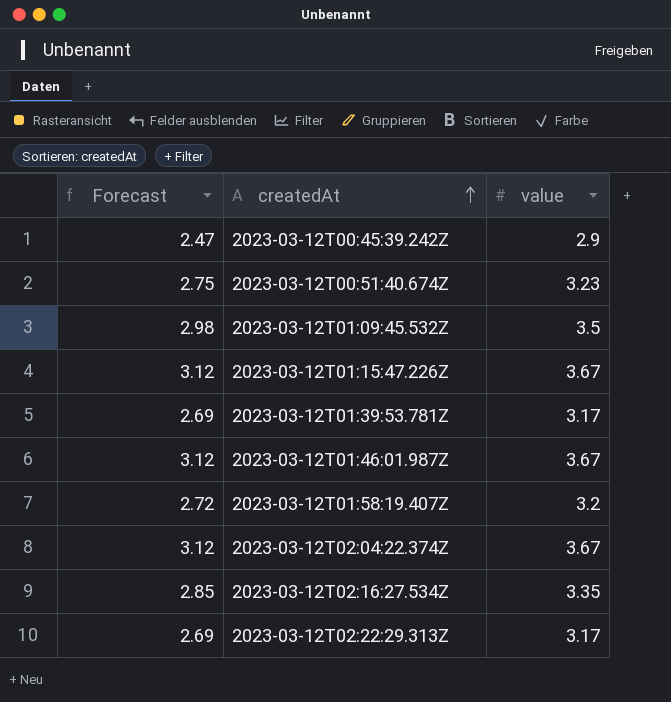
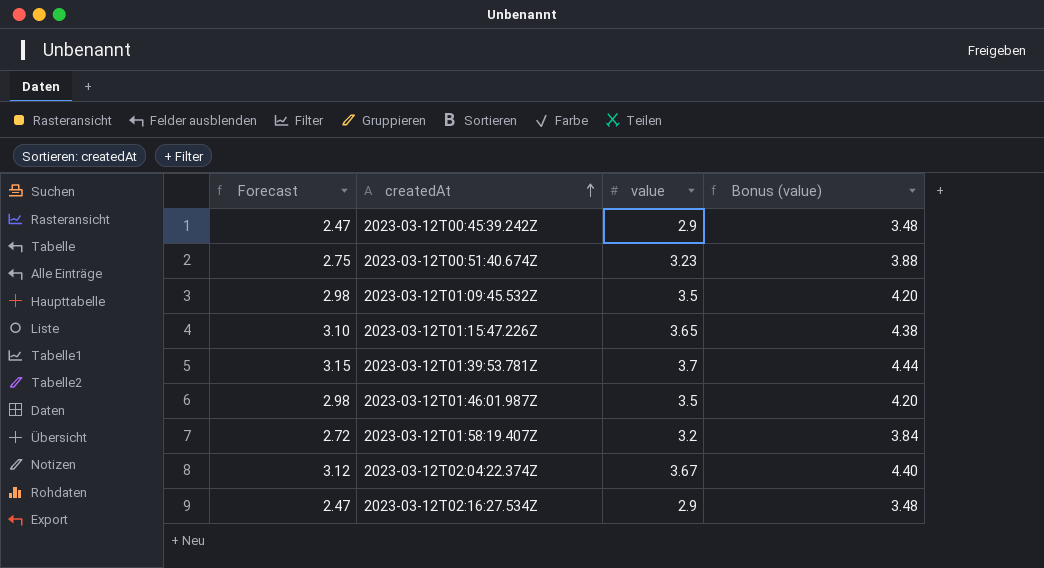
column Bonus (value) | formula: none -> [value] * 1.2
row 2023-03-12T02:22:29.313Z: 2.69 | 3.17 -> none
2023-03-12T01:15:47.226Z | Forecast: 3.12 -> 3.10
2023-03-12T01:15:47.226Z | value: 3.67 -> 3.65
2023-03-12T01:39:53.781Z | Forecast: 2.69 -> 3.15
2023-03-12T01:39:53.781Z | value: 3.17 -> 3.7
2023-03-12T01:46:01.987Z | Forecast: 3.12 -> 2.98
2023-03-12T01:46:01.987Z | value: 3.67 -> 3.5
2023-03-12T02:16:27.534Z | Forecast: 2.85 -> 2.47
2023-03-12T02:16:27.534Z | value: 3.35 -> 2.9

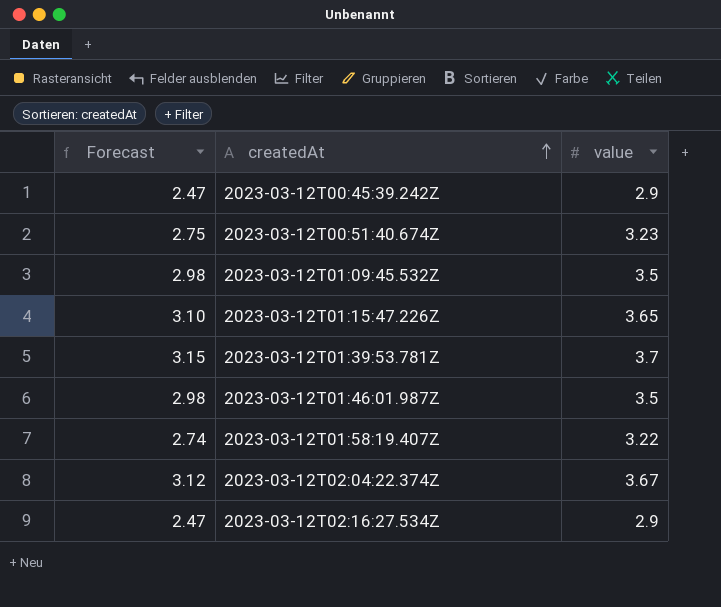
column Bonus (value) | formula: [value] * 1.2 -> none
2023-03-12T01:58:19.407Z | Forecast: 2.72 -> 2.74
2023-03-12T01:58:19.407Z | value: 3.2 -> 3.22

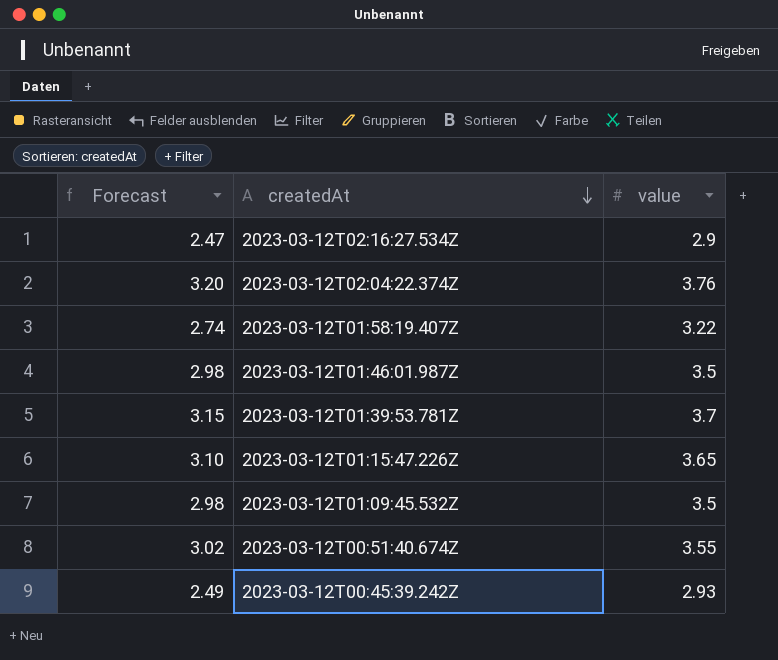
row order: createdAt ascending -> createdAt descending
2023-03-12T02:04:22.374Z | Forecast: 3.12 -> 3.20
2023-03-12T02:04:22.374Z | value: 3.67 -> 3.76
2023-03-12T00:51:40.674Z | Forecast: 2.75 -> 3.02
2023-03-12T00:51:40.674Z | value: 3.23 -> 3.55
2023-03-12T00:45:39.242Z | Forecast: 2.47 -> 2.49
2023-03-12T00:45:39.242Z | value: 2.9 -> 2.93

